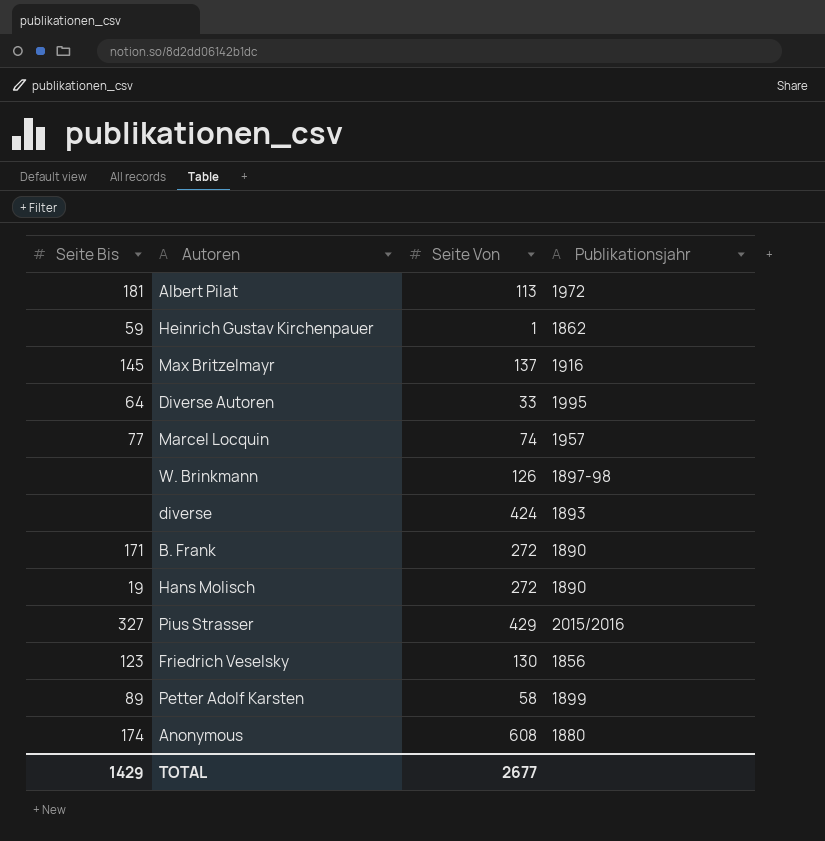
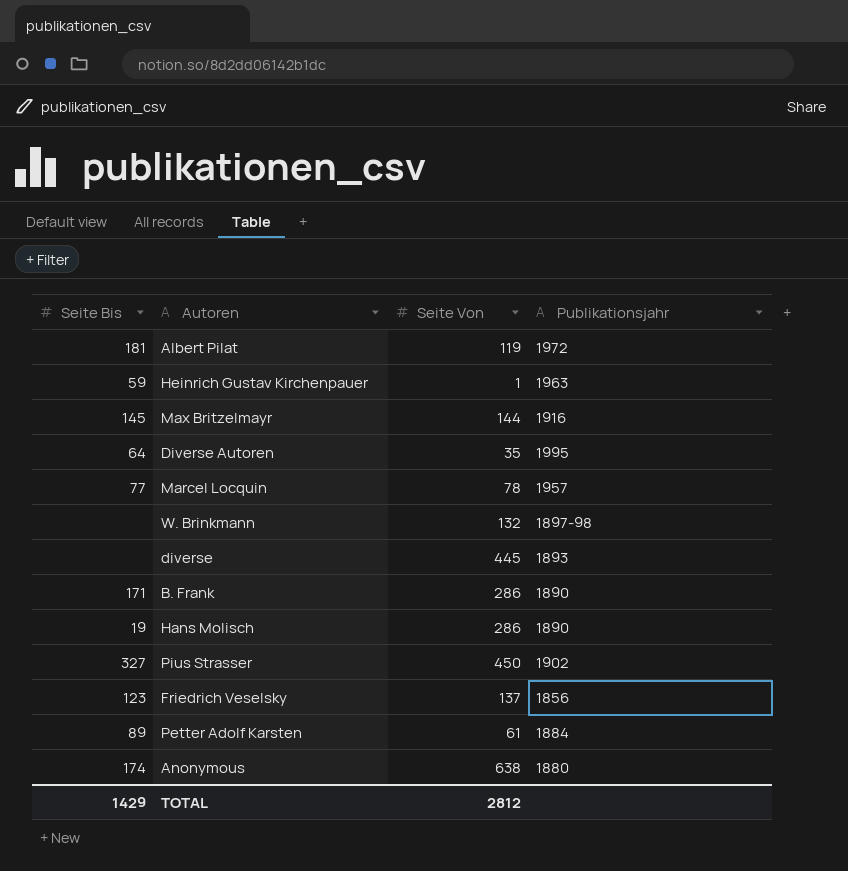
Albert Pilat | Seite Von: 113 -> 119
Heinrich Gustav Kirchenpauer | Publikationsjahr: 1862 -> 1963
Max Britzelmayr | Seite Von: 137 -> 144
Diverse Autoren | Seite Von: 33 -> 35
Marcel Locquin | Seite Von: 74 -> 78
W. Brinkmann | Seite Von: 126 -> 132
diverse | Seite Von: 424 -> 445
B. Frank | Seite Von: 272 -> 286
Hans Molisch | Seite Von: 272 -> 286
Pius Strasser | Seite Von: 429 -> 450
Pius Strasser | Publikationsjahr: 2015/2016 -> 1902
Friedrich Veselsky | Seite Von: 130 -> 137
Petter Adolf Karsten | Seite Von: 58 -> 61
Petter Adolf Karsten | Publikationsjahr: 1899 -> 1884
Anonymous | Seite Von: 608 -> 638
TOTAL | Seite Von: 2677 -> 2812

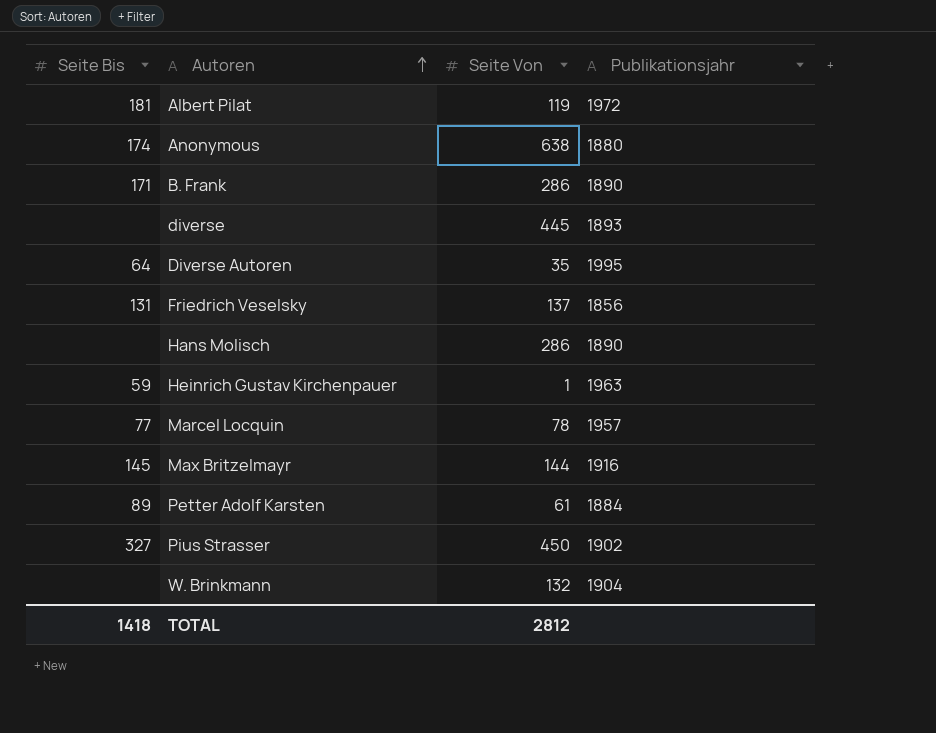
row order: none -> Autoren ascending
Friedrich Veselsky | Seite Bis: 123 -> 131
Hans Molisch | Seite Bis: 19 -> none
W. Brinkmann | Publikationsjahr: 1897-98 -> 1904
TOTAL | Seite Bis: 1429 -> 1418

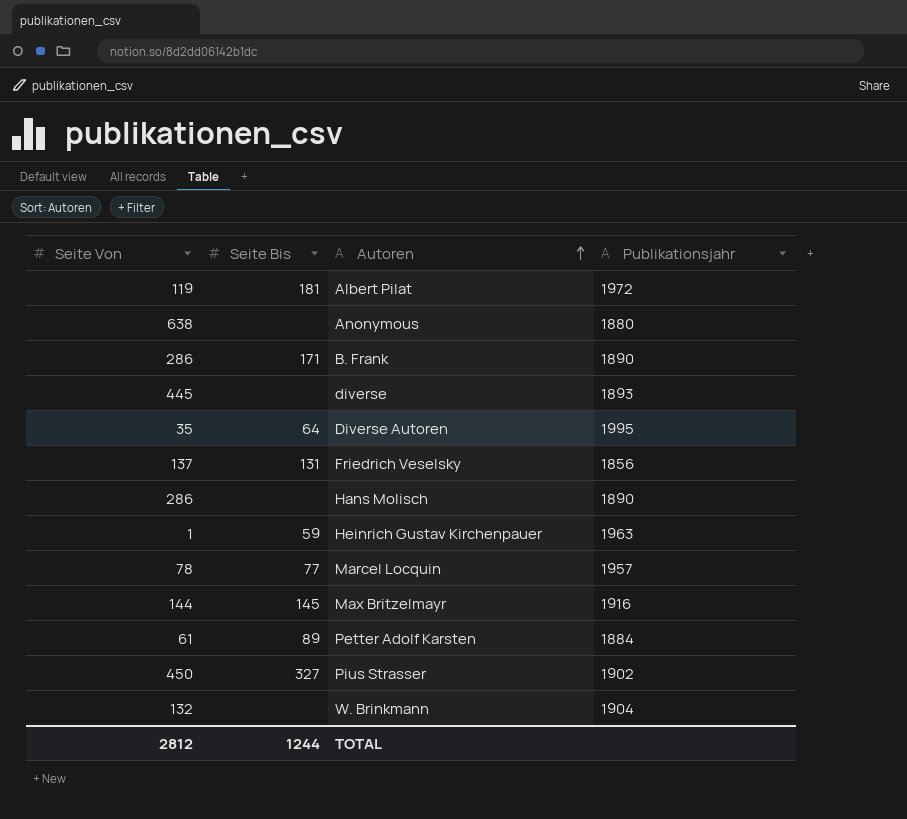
column Seite Von | position: 3 -> 1
Anonymous | Seite Bis: 174 -> none
TOTAL | Seite Bis: 1418 -> 1244

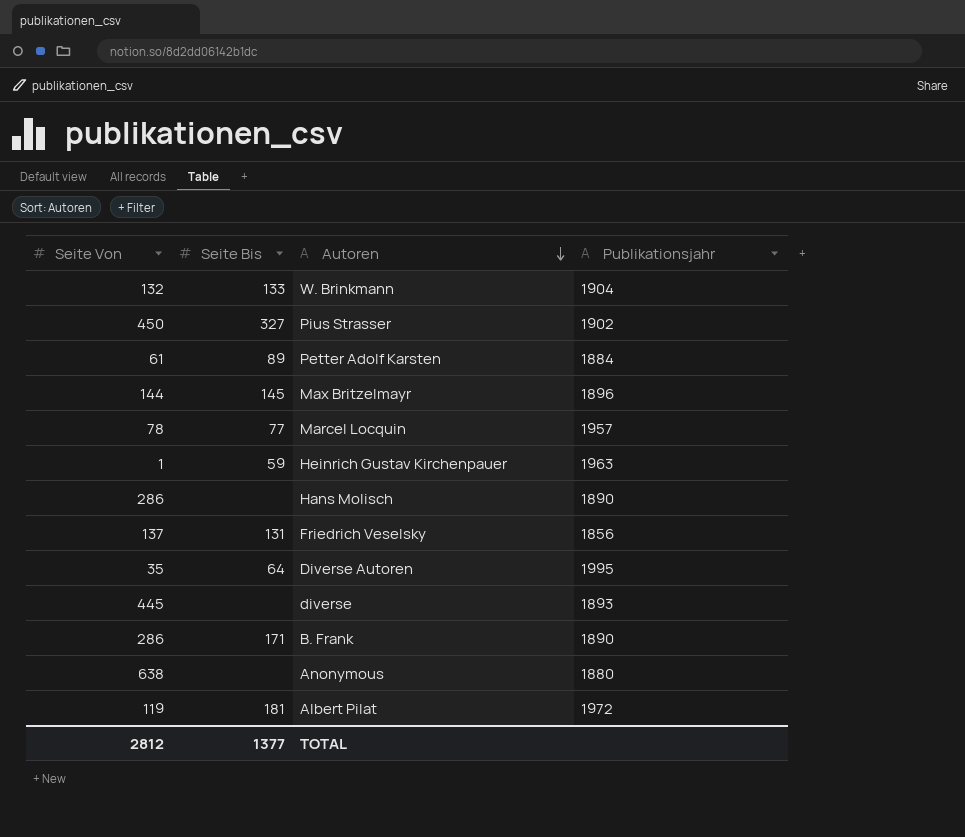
row order: Autoren ascending -> Autoren descending
W. Brinkmann | Seite Bis: none -> 133
Max Britzelmayr | Publikationsjahr: 1916 -> 1896
TOTAL | Seite Bis: 1244 -> 1377

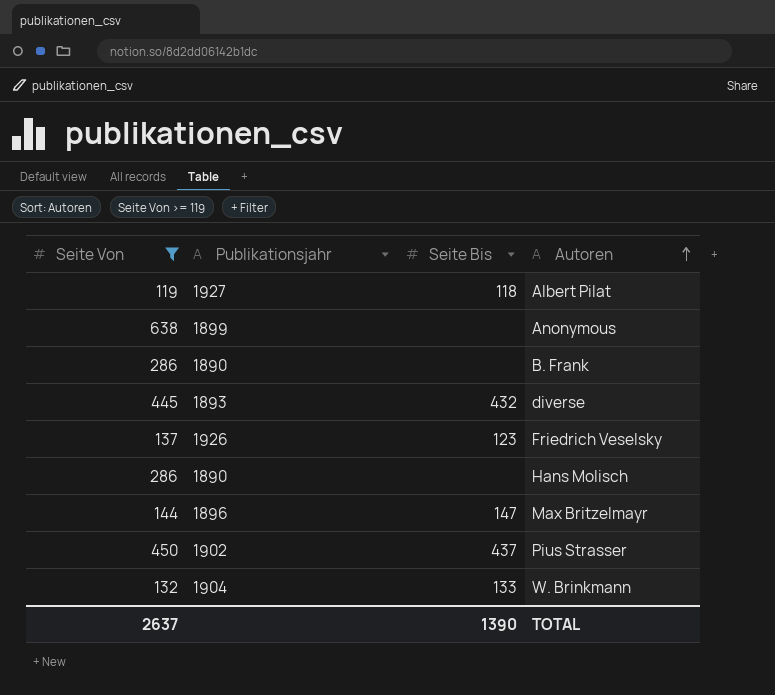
filter: none -> Seite Von >= 119
row order: Autoren descending -> Autoren ascending
column Publikationsjahr | position: 4 -> 2
Albert Pilat | Publikationsjahr: 1972 -> 1927
Albert Pilat | Seite Bis: 181 -> 118
Anonymous | Publikationsjahr: 1880 -> 1899
B. Frank | Seite Bis: 171 -> none
diverse | Seite Bis: none -> 432
Friedrich Veselsky | Publikationsjahr: 1856 -> 1926
Friedrich Veselsky | Seite Bis: 131 -> 123
Max Britzelmayr | Seite Bis: 145 -> 147
Pius Strasser | Seite Bis: 327 -> 437
TOTAL | Seite Von: 2812 -> 2637
TOTAL | Seite Bis: 1377 -> 1390

